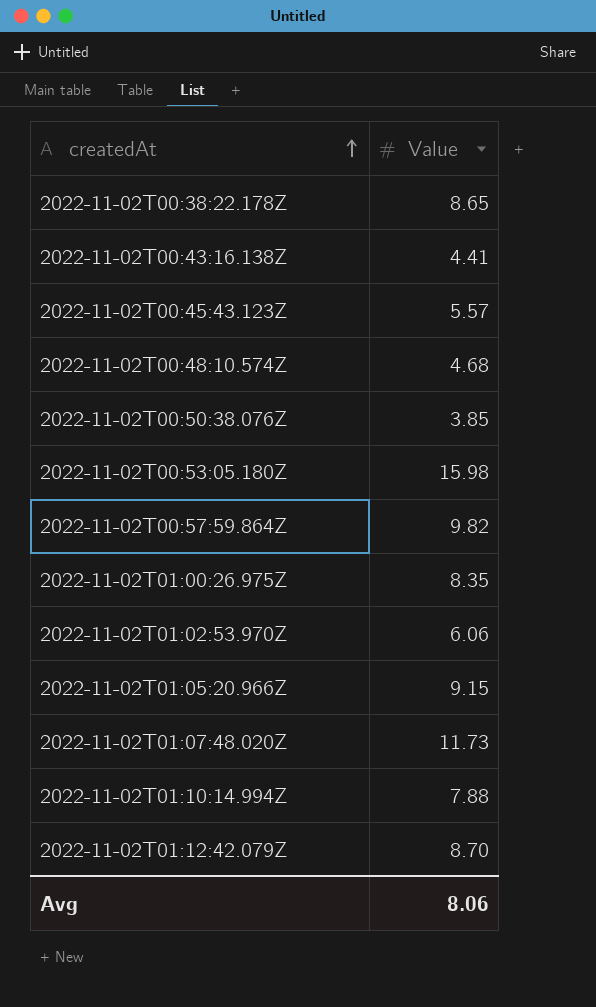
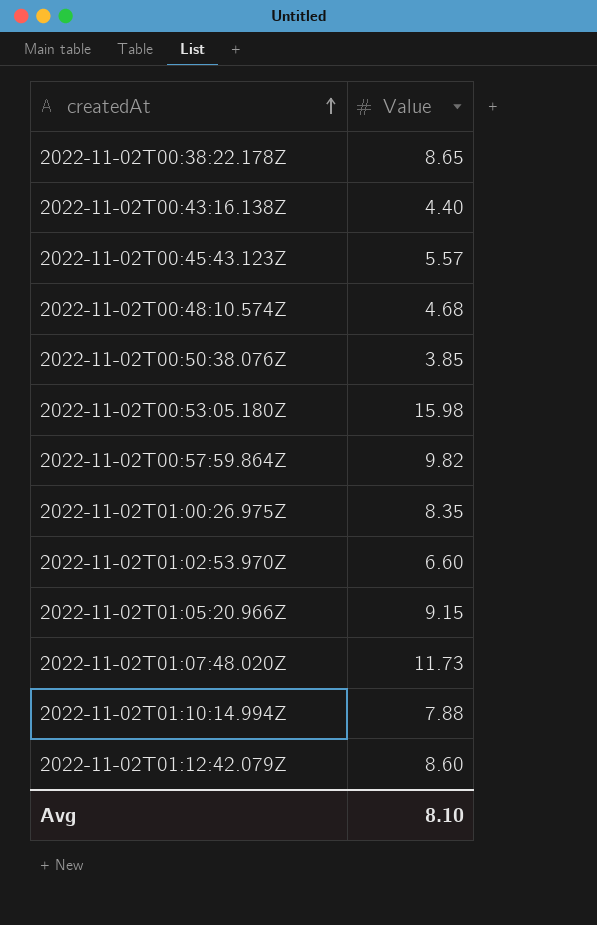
2022-11-02T00:43:16.138Z | Value: 4.41 -> 4.40
2022-11-02T01:02:53.970Z | Value: 6.06 -> 6.60
2022-11-02T01:12:42.079Z | Value: 8.70 -> 8.60
Avg | Value: 8.06 -> 8.10

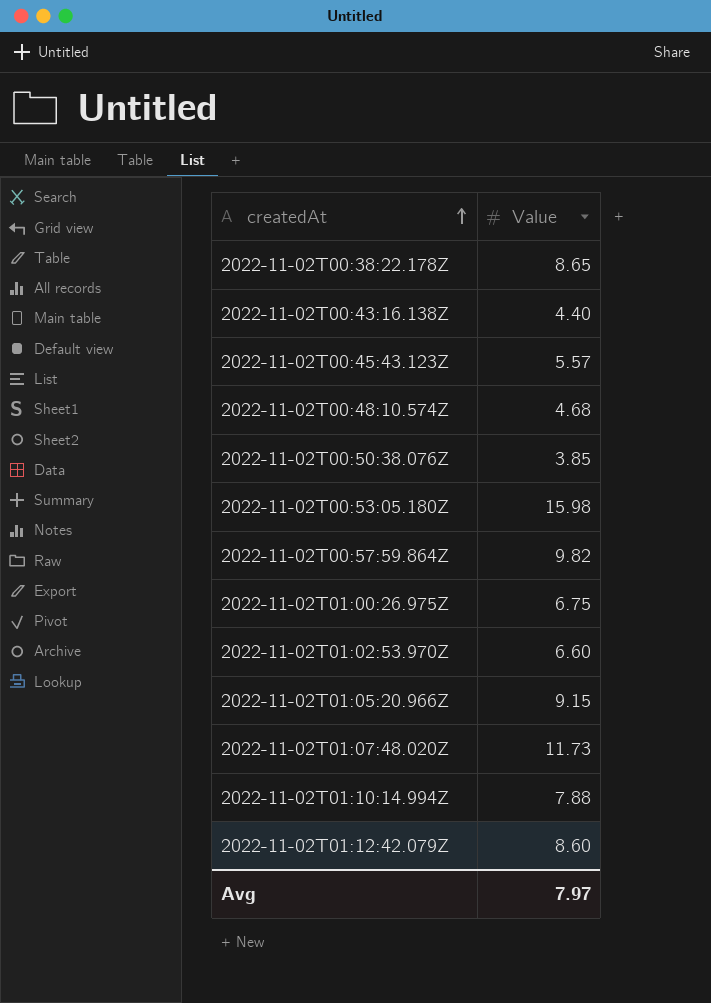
2022-11-02T01:00:26.975Z | Value: 8.35 -> 6.75
Avg | Value: 8.10 -> 7.97

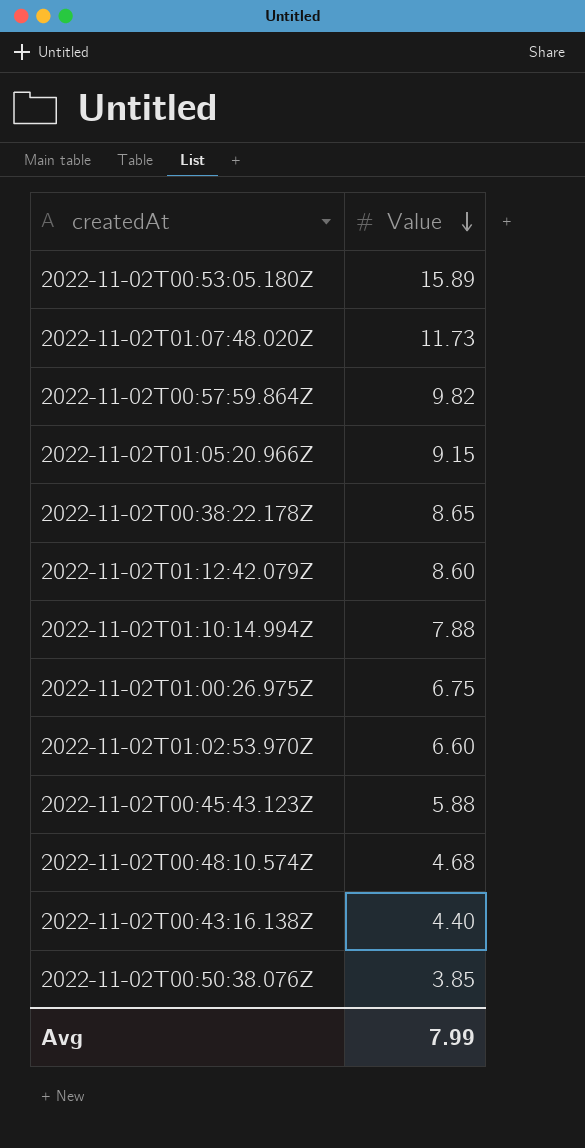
row order: createdAt ascending -> Value descending
2022-11-02T00:53:05.180Z | Value: 15.98 -> 15.89
2022-11-02T00:45:43.123Z | Value: 5.57 -> 5.88
Avg | Value: 7.97 -> 7.99

